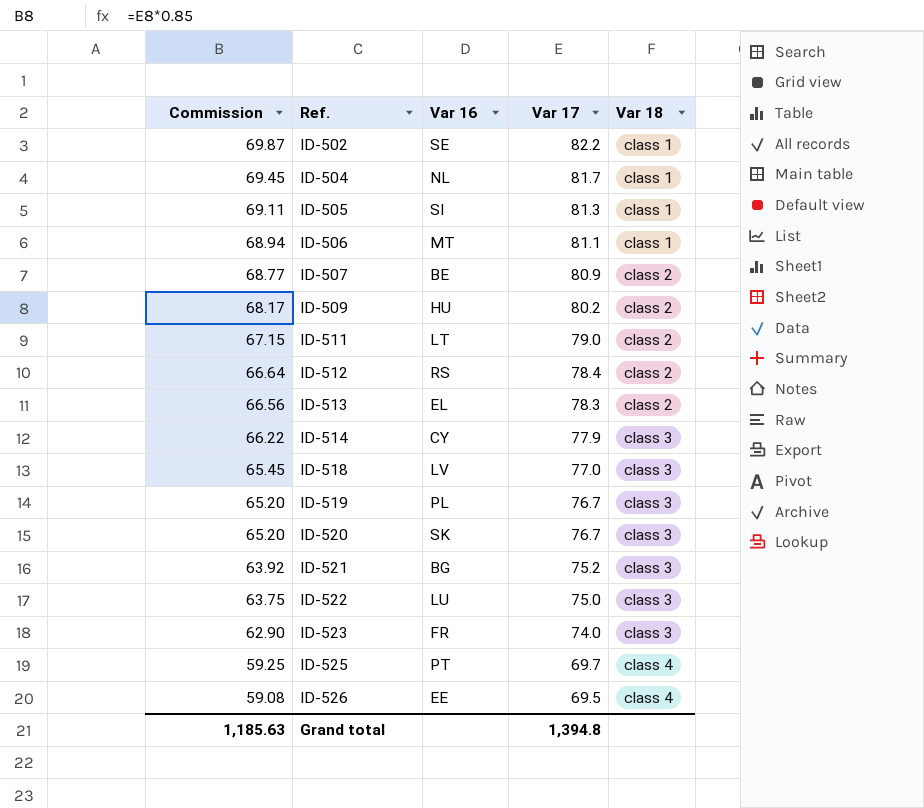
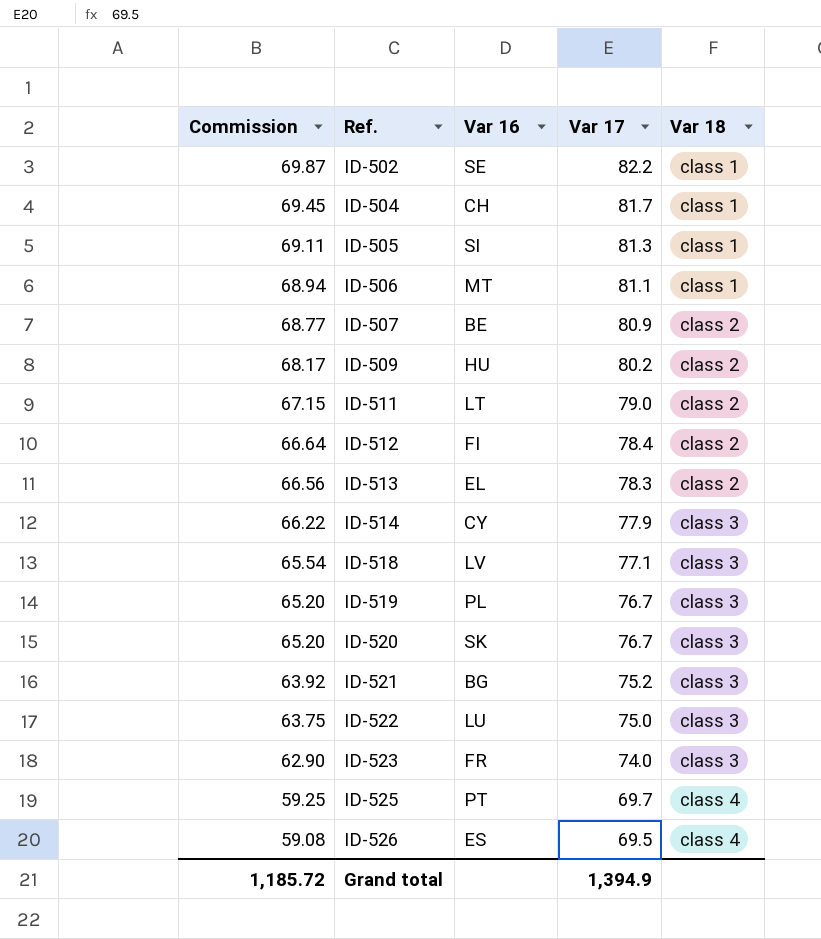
ID-504 | Var 16: NL -> CH
ID-512 | Var 16: RS -> FI
ID-518 | Commission: 65.45 -> 65.54
ID-518 | Var 17: 77.0 -> 77.1
ID-526 | Var 16: EE -> ES
Grand total | Commission: 1,185.63 -> 1,185.72
Grand total | Var 17: 1,394.8 -> 1,394.9

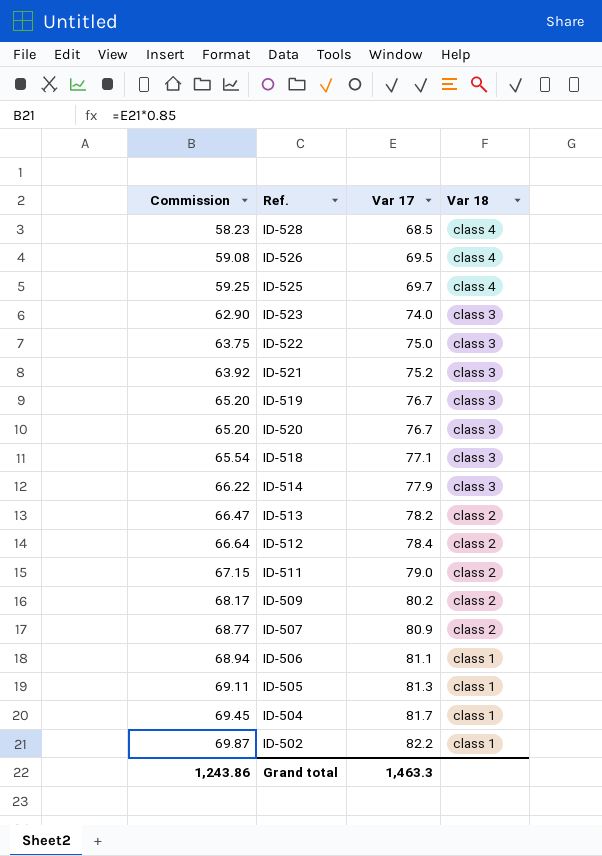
row order: Commission descending -> Commission ascending
column Var 16 | position: 3 -> none
row ID-528: none -> 58.23 | 68.5 | class 4
ID-513 | Commission: 66.56 -> 66.47
ID-513 | Var 17: 78.3 -> 78.2
Grand total | Commission: 1,185.72 -> 1,243.86
Grand total | Var 17: 1,394.9 -> 1,463.3

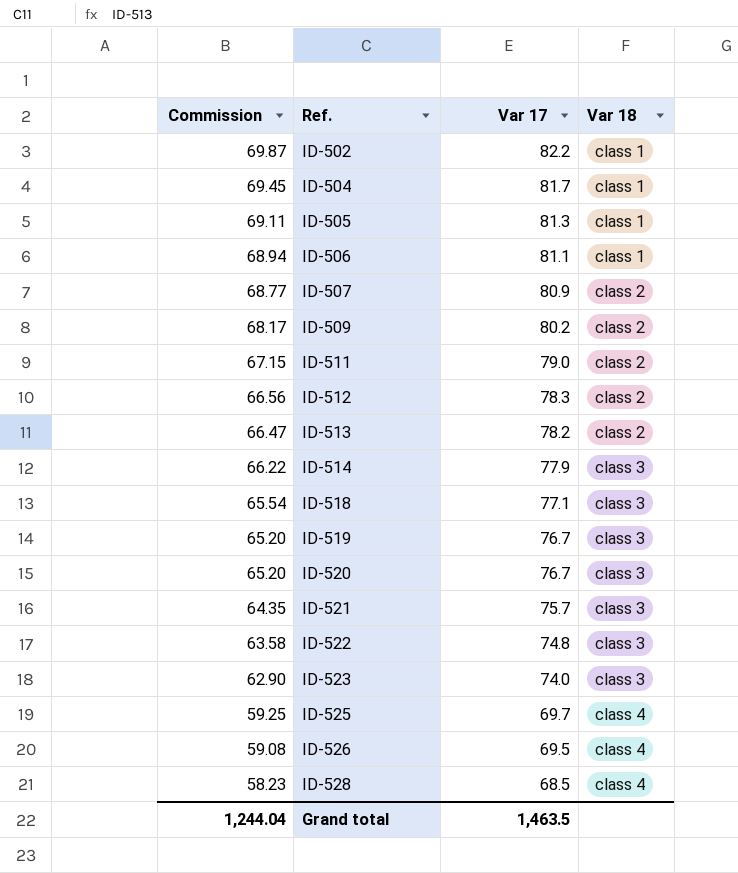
row order: Commission ascending -> Commission descending
ID-512 | Commission: 66.64 -> 66.56
ID-512 | Var 17: 78.4 -> 78.3
ID-521 | Commission: 63.92 -> 64.35
ID-521 | Var 17: 75.2 -> 75.7
ID-522 | Commission: 63.75 -> 63.58
ID-522 | Var 17: 75.0 -> 74.8
Grand total | Commission: 1,243.86 -> 1,244.04
Grand total | Var 17: 1,463.3 -> 1,463.5

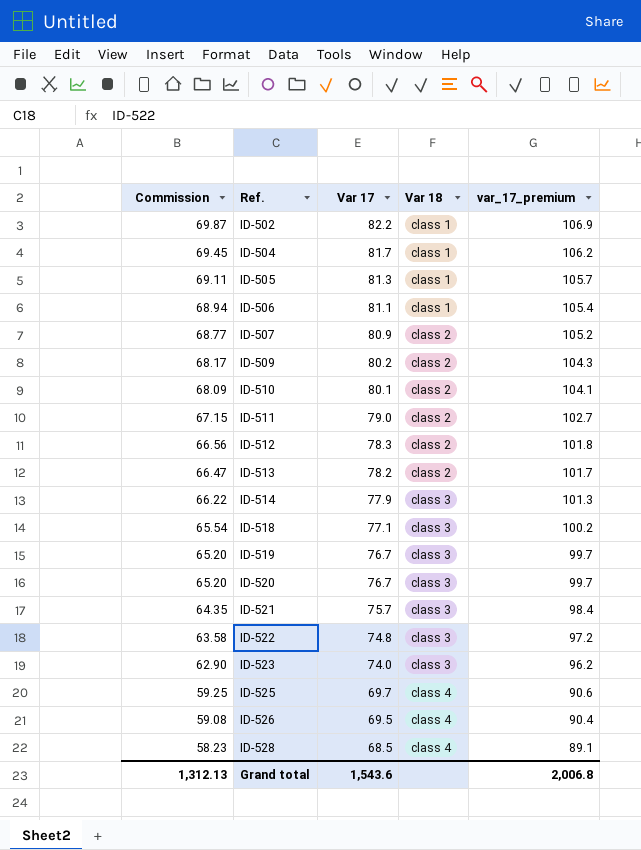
column var_17_premium | formula: none -> [Var 17] * 1.3
row ID-510: none -> 68.09 | 80.1 | class 2 | 104.1
Grand total | Commission: 1,244.04 -> 1,312.13
Grand total | Var 17: 1,463.5 -> 1,543.6

